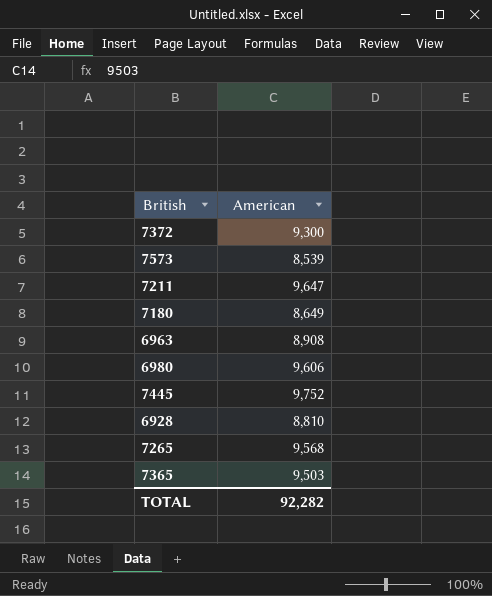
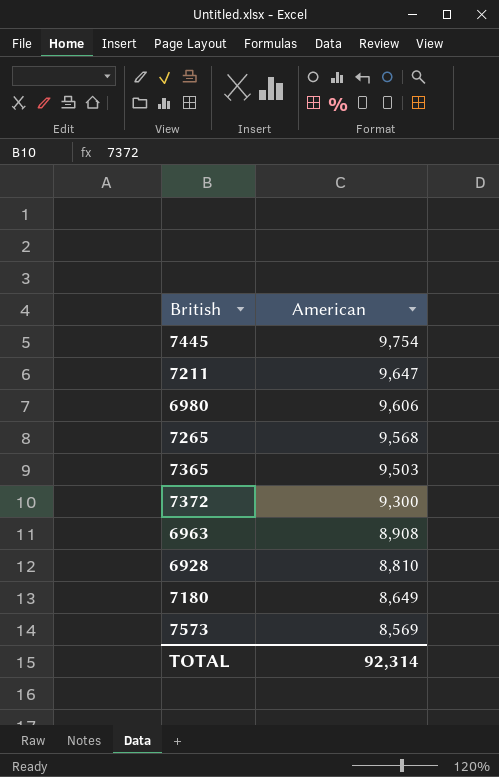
row order: none -> American descending
7445 | American: 9,752 -> 9,754
7573 | American: 8,539 -> 8,569
TOTAL | American: 92,282 -> 92,314

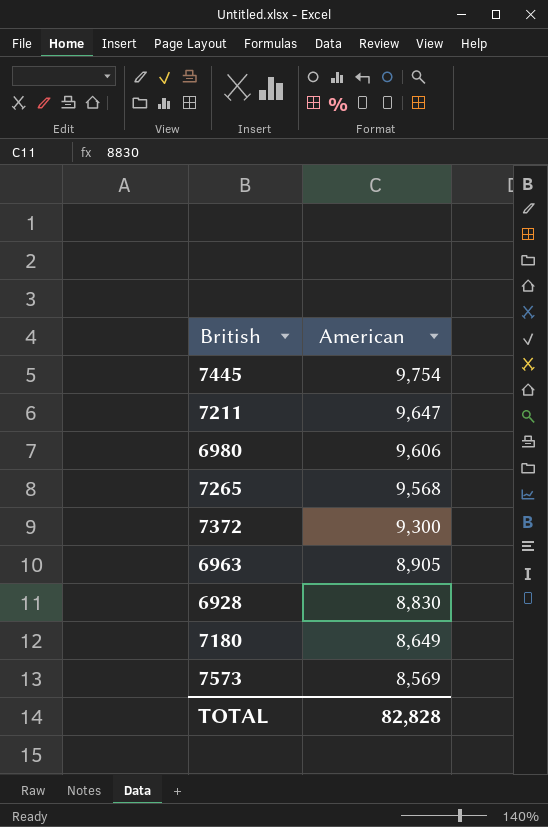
row 7365: 9,503 -> none
6963 | American: 8,908 -> 8,905
6928 | American: 8,810 -> 8,830
TOTAL | American: 92,314 -> 82,828

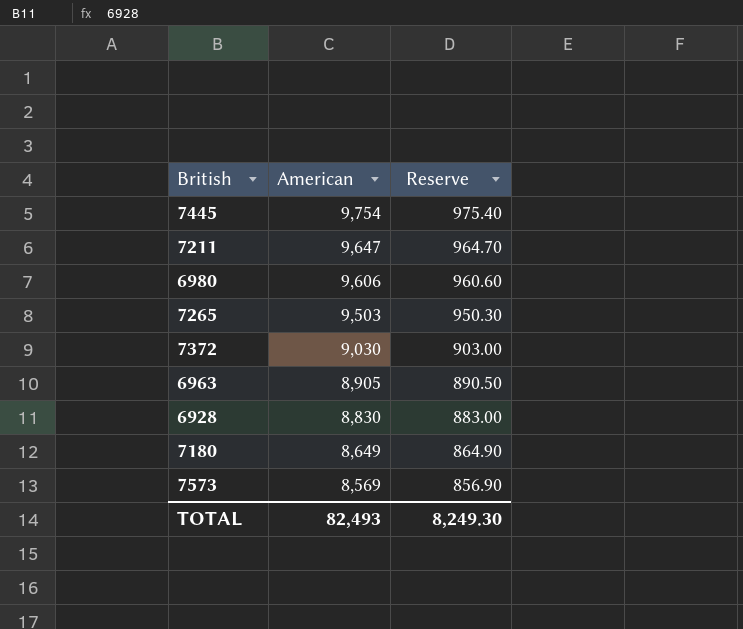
column Reserve | formula: none -> [American] * 0.1
7265 | American: 9,568 -> 9,503
7372 | American: 9,300 -> 9,030
TOTAL | American: 82,828 -> 82,493

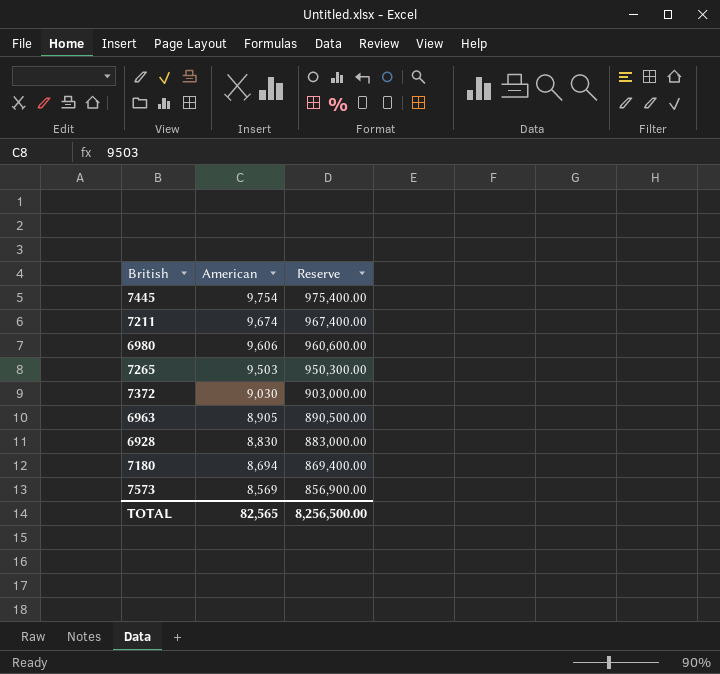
column Reserve | formula: [American] * 0.1 -> [American] * 100
7211 | American: 9,647 -> 9,674
7180 | American: 8,649 -> 8,694
TOTAL | American: 82,493 -> 82,565
TOTAL | Reserve: 8,249.30 -> 8,256,500.00

